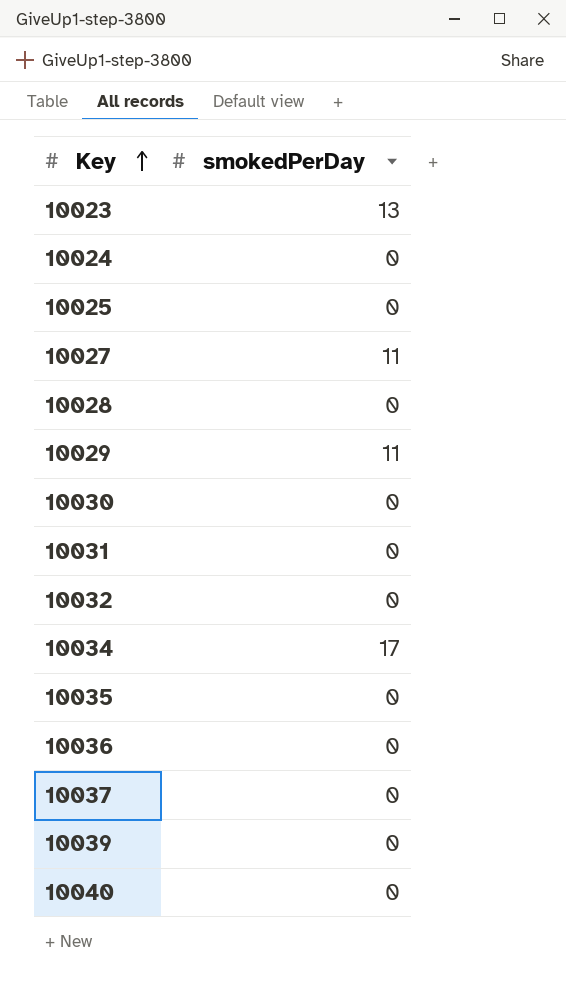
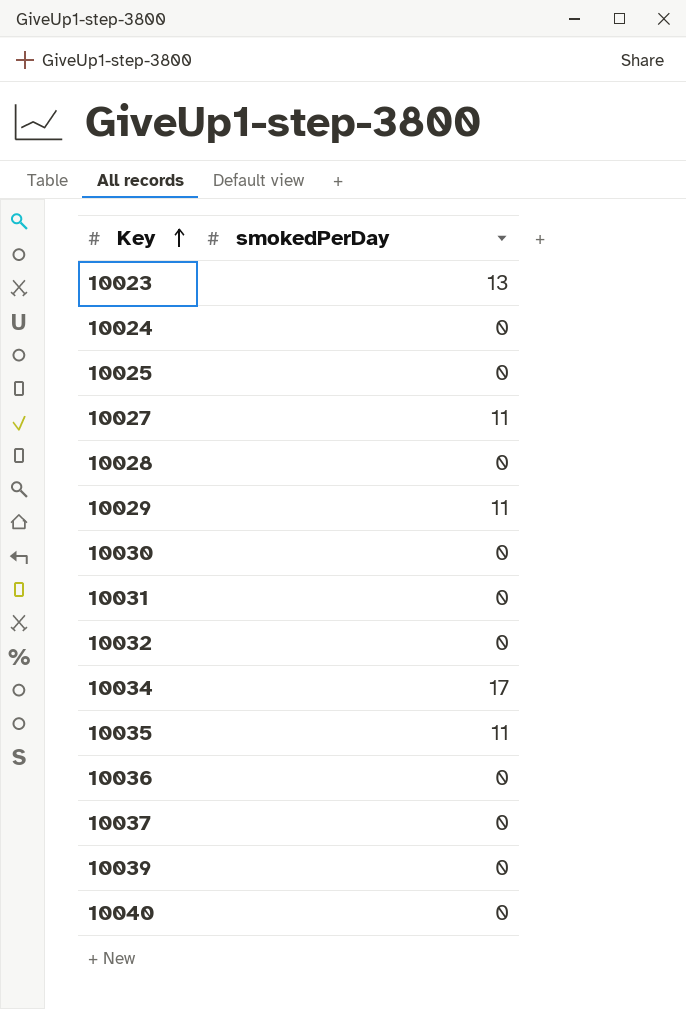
10035 | smokedPerDay: 0 -> 11

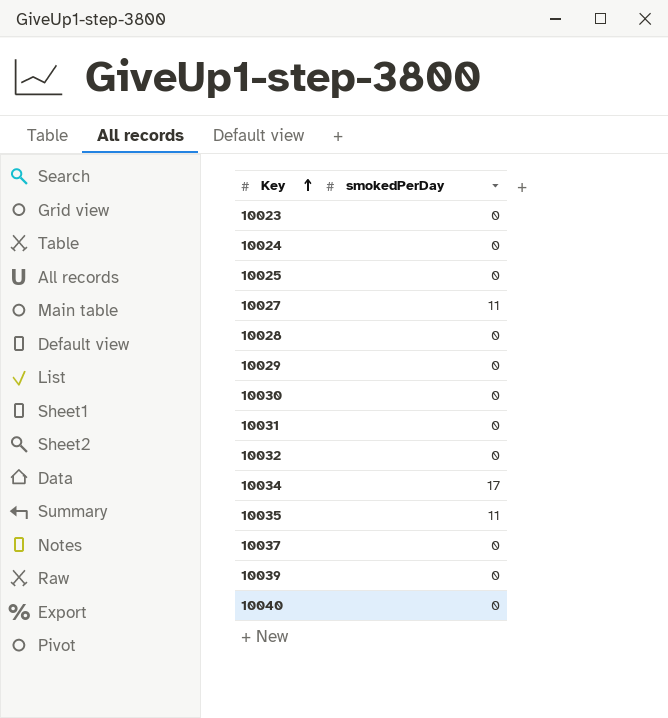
row 10036: 0 -> none
10023 | smokedPerDay: 13 -> 0
10029 | smokedPerDay: 11 -> 0

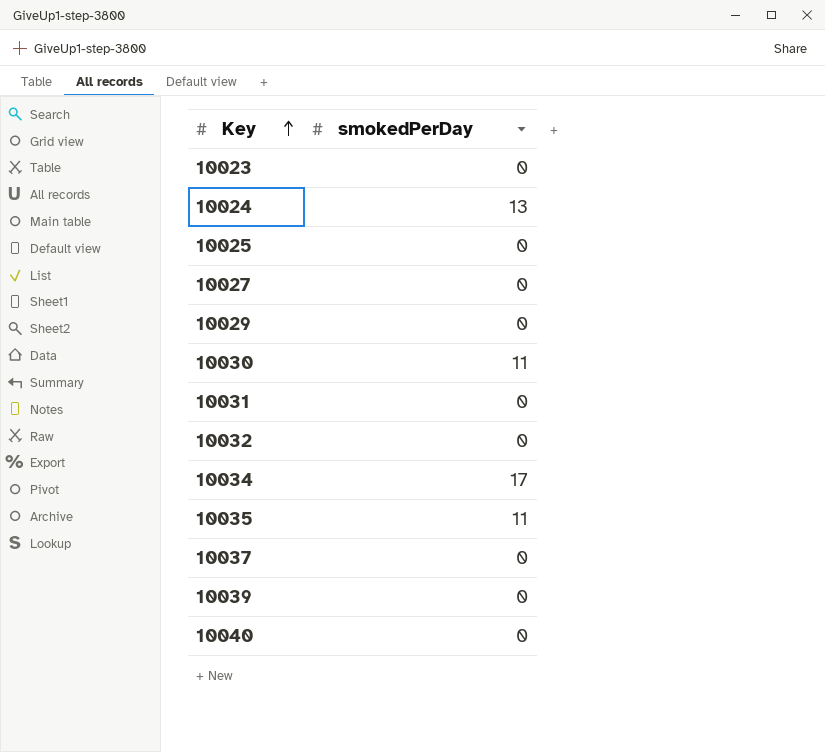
row 10028: 0 -> none
10024 | smokedPerDay: 0 -> 13
10027 | smokedPerDay: 11 -> 0
10030 | smokedPerDay: 0 -> 11

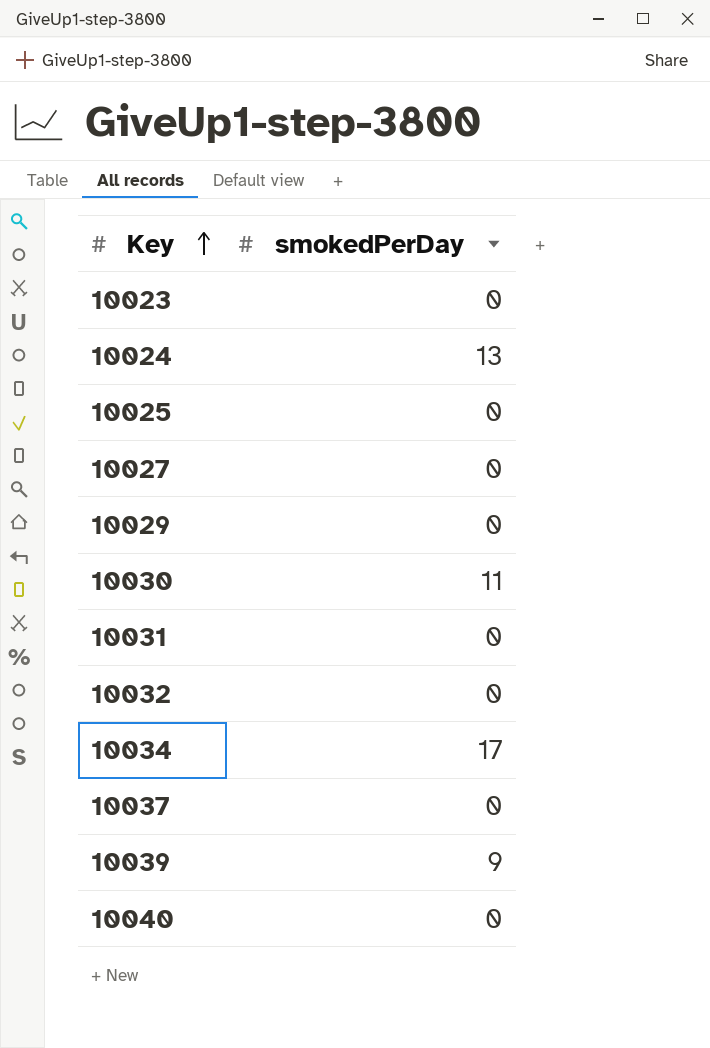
row 10035: 11 -> none
10039 | smokedPerDay: 0 -> 9

